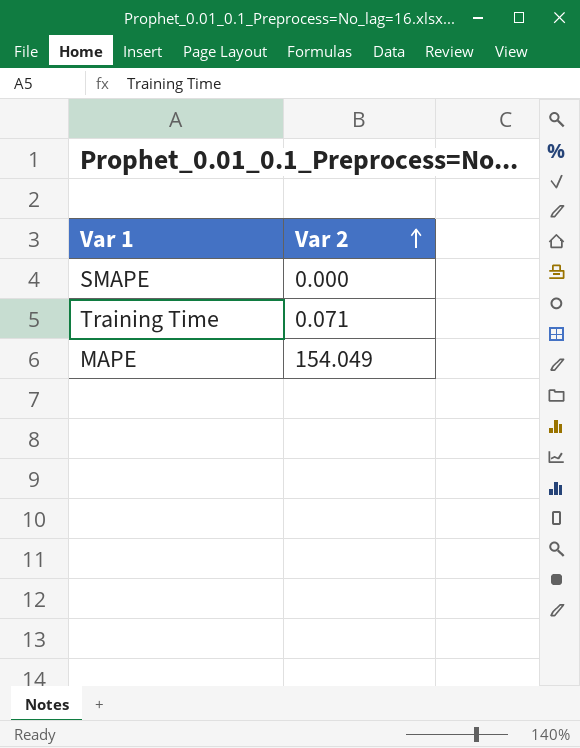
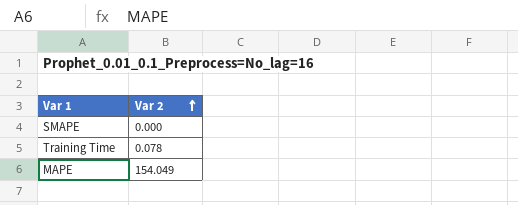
Training Time | Var 2: 0.071 -> 0.078

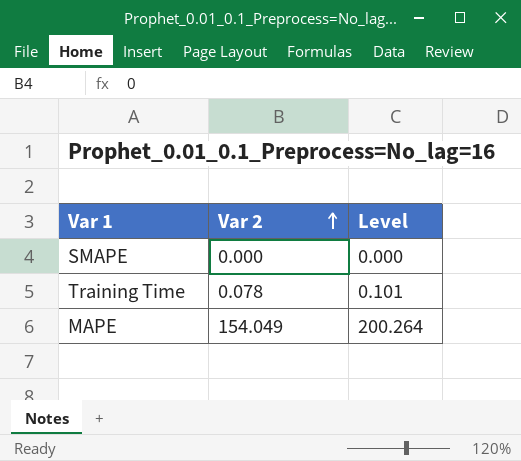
column Level | formula: none -> [Var 2] * 1.3

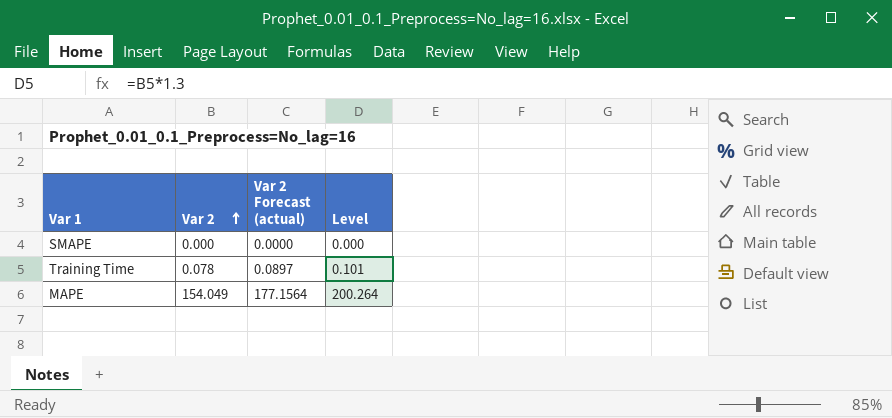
column Var 2 Forecast (actual) | formula: none -> [Var 2] * 1.15

